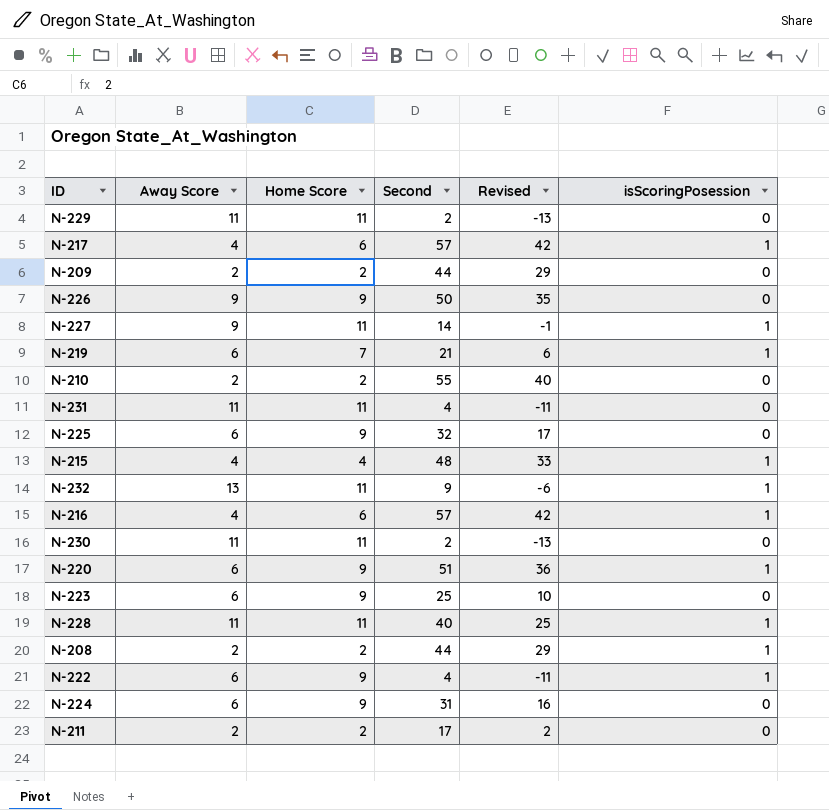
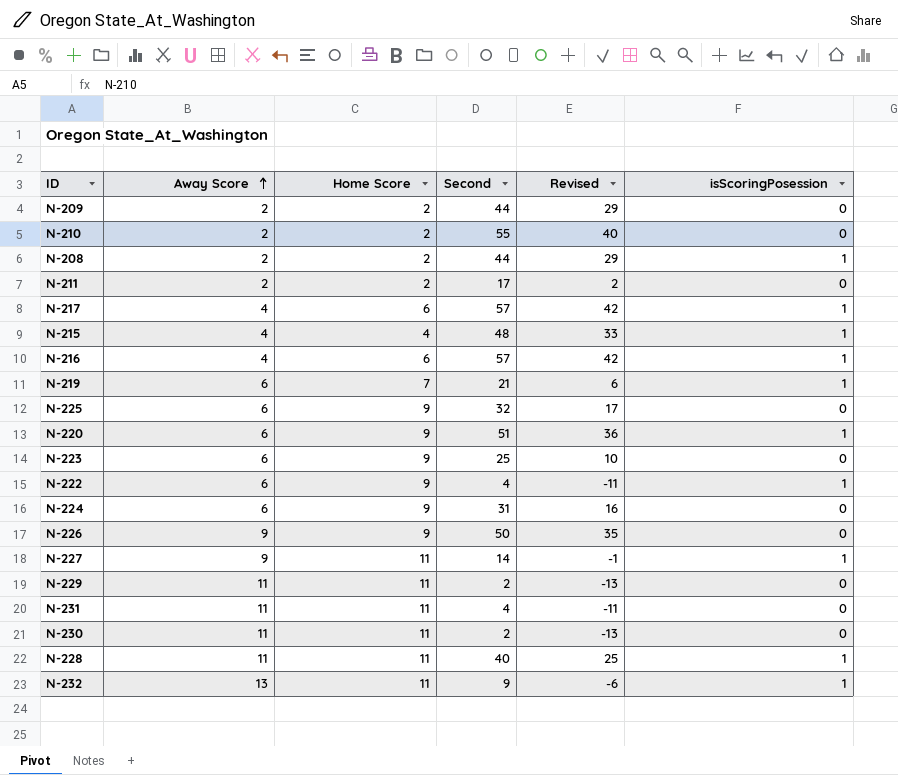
row order: none -> Away Score ascending

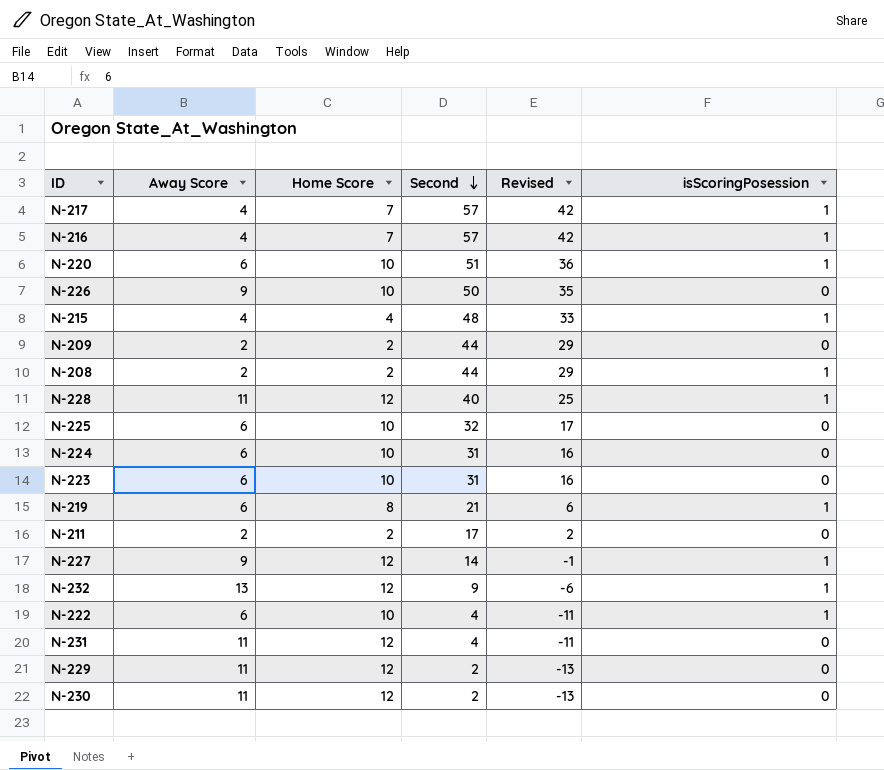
row order: Away Score ascending -> Second descending
row N-210: 2 | 2 | 55 | 40 | 0 -> none
N-217 | Home Score: 6 -> 7
N-216 | Home Score: 6 -> 7
N-220 | Home Score: 9 -> 10
N-226 | Home Score: 9 -> 10
N-228 | Home Score: 11 -> 12
N-225 | Home Score: 9 -> 10
N-224 | Home Score: 9 -> 10
N-223 | Home Score: 9 -> 10
N-223 | Second: 25 -> 31
N-223 | Revised: 10 -> 16
N-219 | Home Score: 7 -> 8
N-227 | Home Score: 11 -> 12
N-232 | Home Score: 11 -> 12
N-222 | Home Score: 9 -> 10
N-231 | Home Score: 11 -> 12
N-229 | Home Score: 11 -> 12
N-230 | Home Score: 11 -> 12

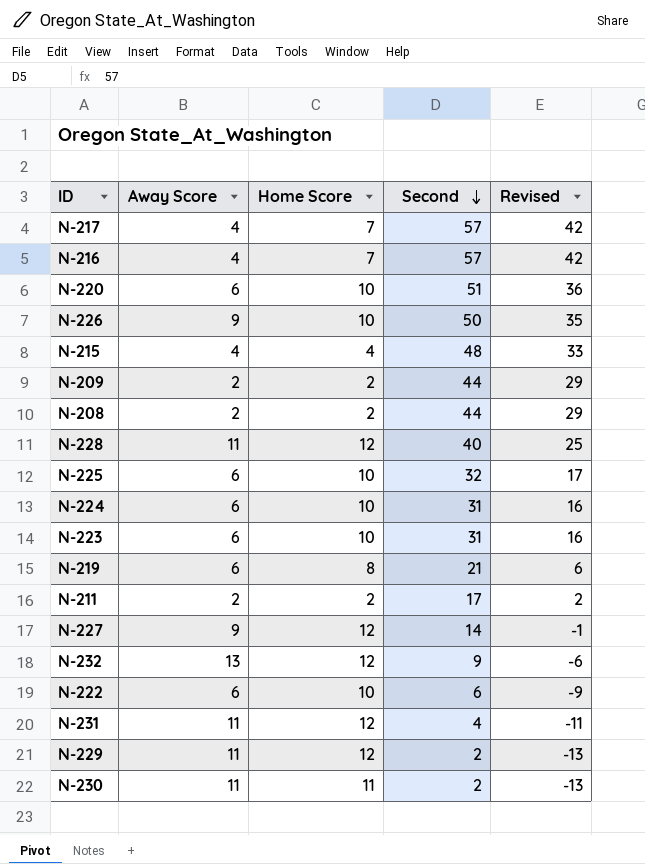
column isScoringPosession | position: 6 -> none
N-222 | Second: 4 -> 6
N-222 | Revised: -11 -> -9
N-230 | Home Score: 12 -> 11

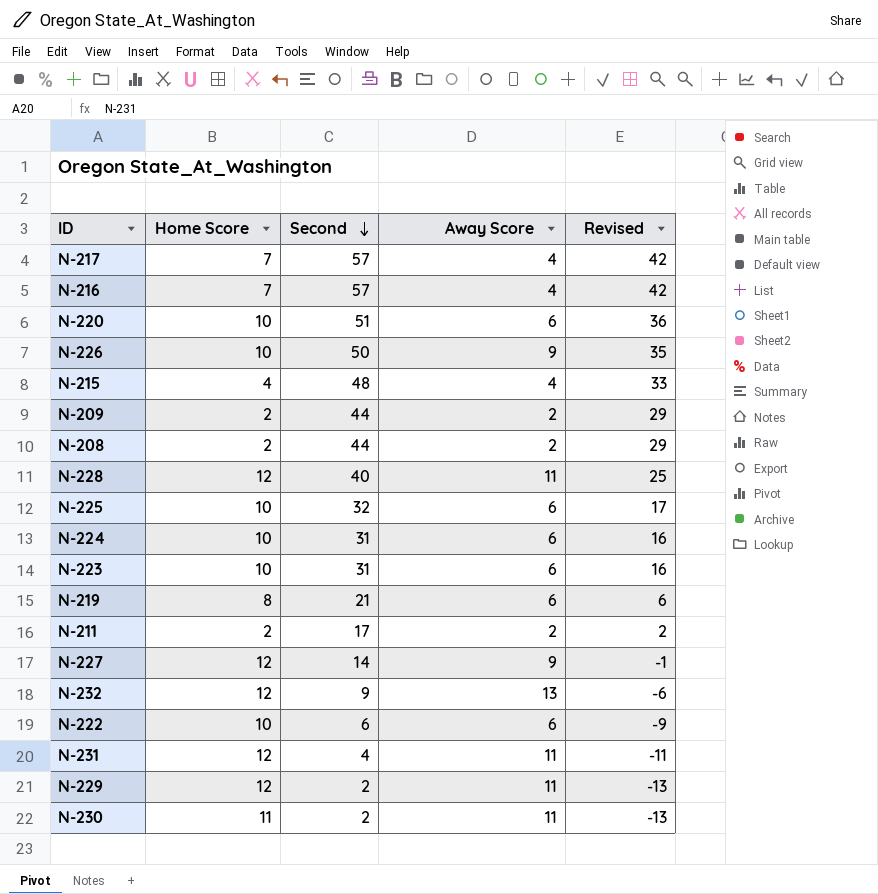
column Away Score | position: 2 -> 4

